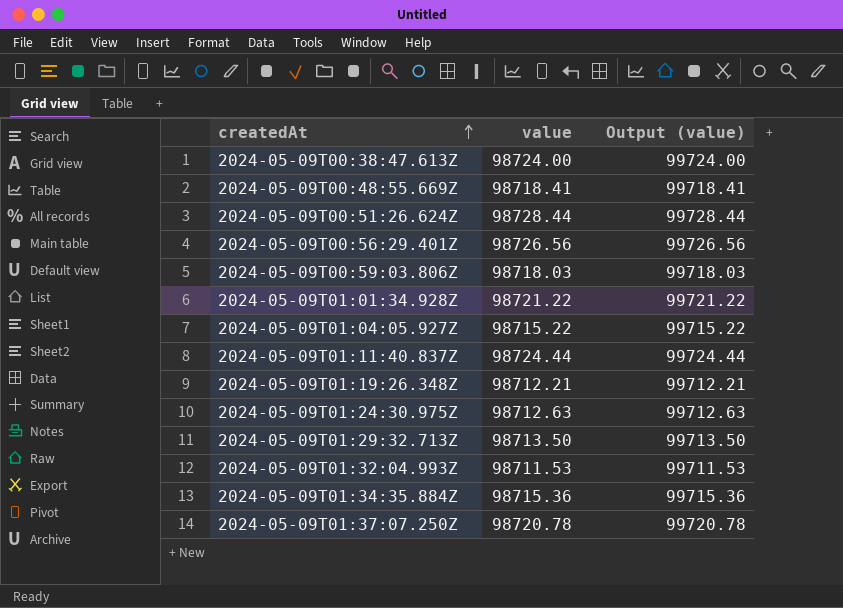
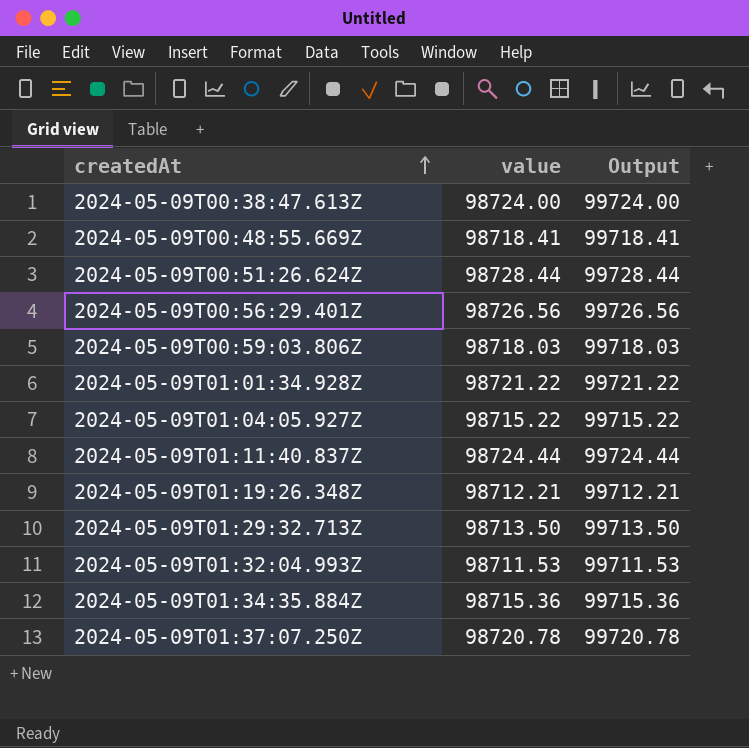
column name: Output (value) -> Output
row 2024-05-09T01:24:30.975Z: 98712.63 | 99712.63 -> none

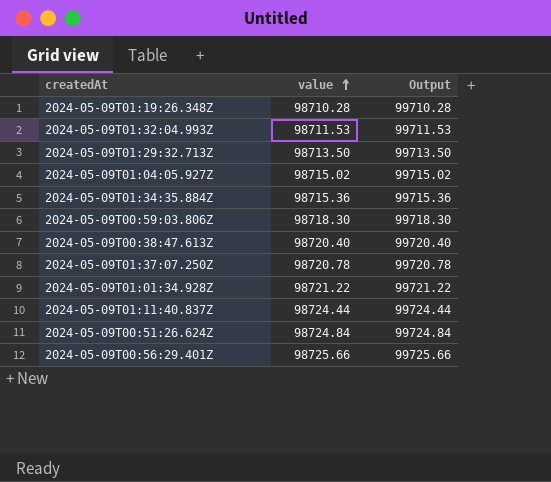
row order: createdAt ascending -> value ascending
row 2024-05-09T00:48:55.669Z: 98718.41 | 99718.41 -> none
2024-05-09T01:19:26.348Z | value: 98712.21 -> 98710.28
2024-05-09T01:19:26.348Z | Output: 99712.21 -> 99710.28
2024-05-09T01:04:05.927Z | value: 98715.22 -> 98715.02
2024-05-09T01:04:05.927Z | Output: 99715.22 -> 99715.02
2024-05-09T00:59:03.806Z | value: 98718.03 -> 98718.30
2024-05-09T00:59:03.806Z | Output: 99718.03 -> 99718.30
2024-05-09T00:38:47.613Z | value: 98724.00 -> 98720.40
2024-05-09T00:38:47.613Z | Output: 99724.00 -> 99720.40
2024-05-09T00:51:26.624Z | value: 98728.44 -> 98724.84
2024-05-09T00:51:26.624Z | Output: 99728.44 -> 99724.84
2024-05-09T00:56:29.401Z | value: 98726.56 -> 98725.66
2024-05-09T00:56:29.401Z | Output: 99726.56 -> 99725.66

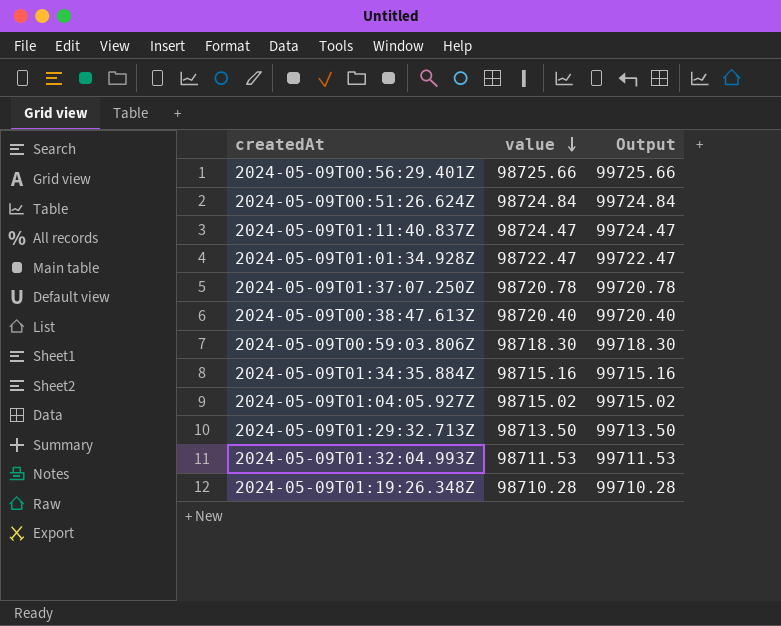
row order: value ascending -> value descending
2024-05-09T01:11:40.837Z | value: 98724.44 -> 98724.47
2024-05-09T01:11:40.837Z | Output: 99724.44 -> 99724.47
2024-05-09T01:01:34.928Z | value: 98721.22 -> 98722.47
2024-05-09T01:01:34.928Z | Output: 99721.22 -> 99722.47
2024-05-09T01:34:35.884Z | value: 98715.36 -> 98715.16
2024-05-09T01:34:35.884Z | Output: 99715.36 -> 99715.16

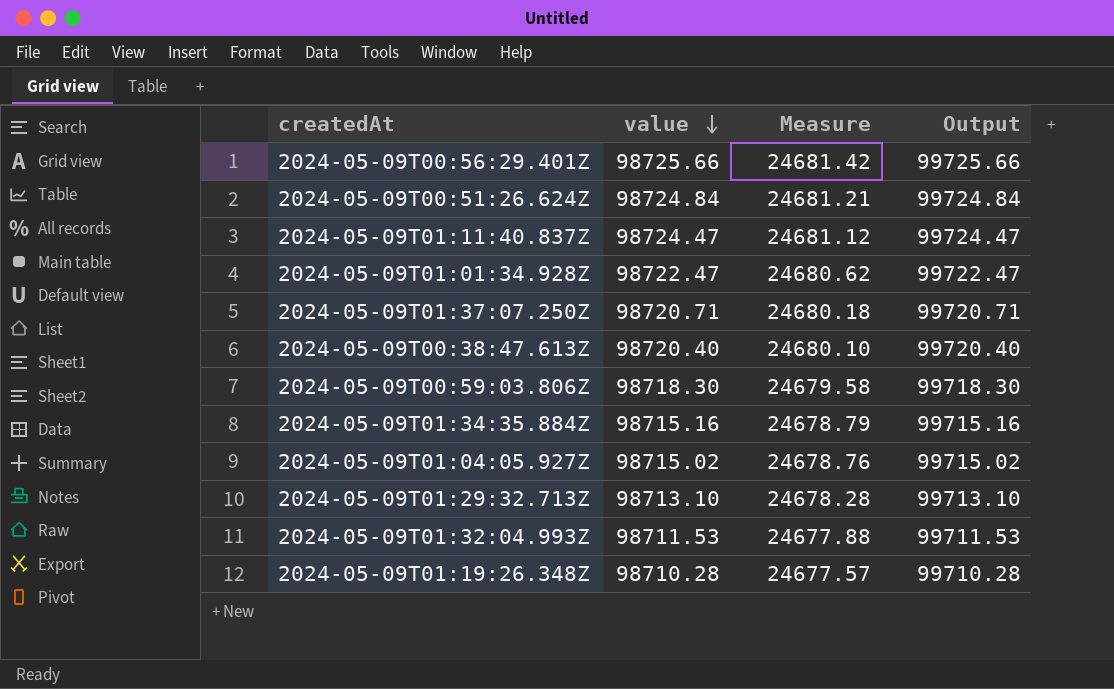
column Measure | formula: none -> [value] * 0.25
2024-05-09T01:37:07.250Z | value: 98720.78 -> 98720.71
2024-05-09T01:37:07.250Z | Output: 99720.78 -> 99720.71
2024-05-09T01:29:32.713Z | value: 98713.50 -> 98713.10
2024-05-09T01:29:32.713Z | Output: 99713.50 -> 99713.10

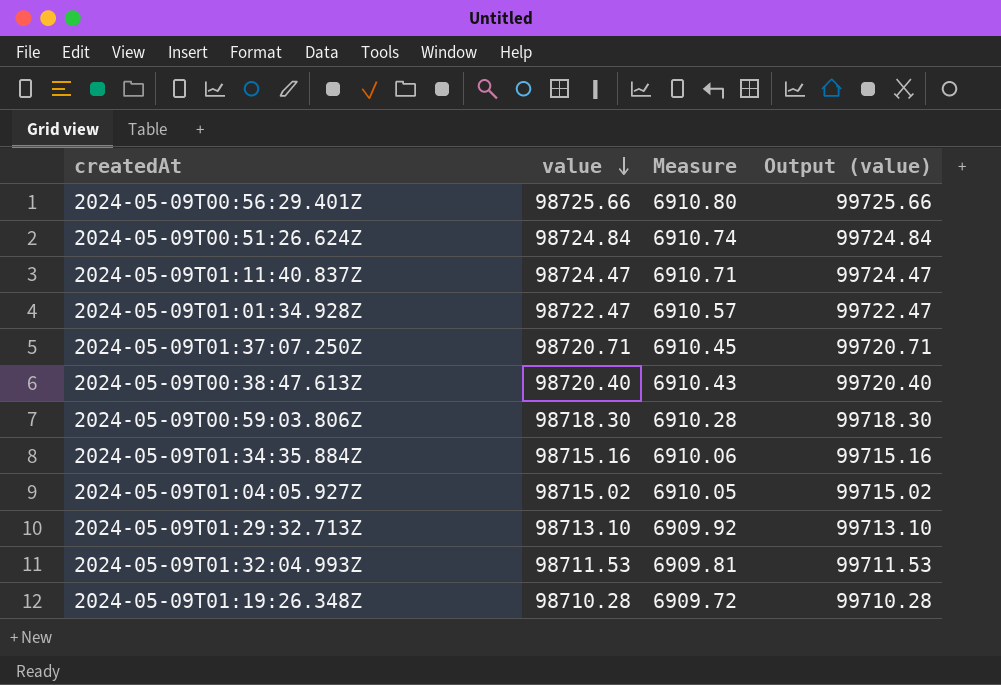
column Measure | formula: [value] * 0.25 -> [value] * 0.07
column name: Output -> Output (value)

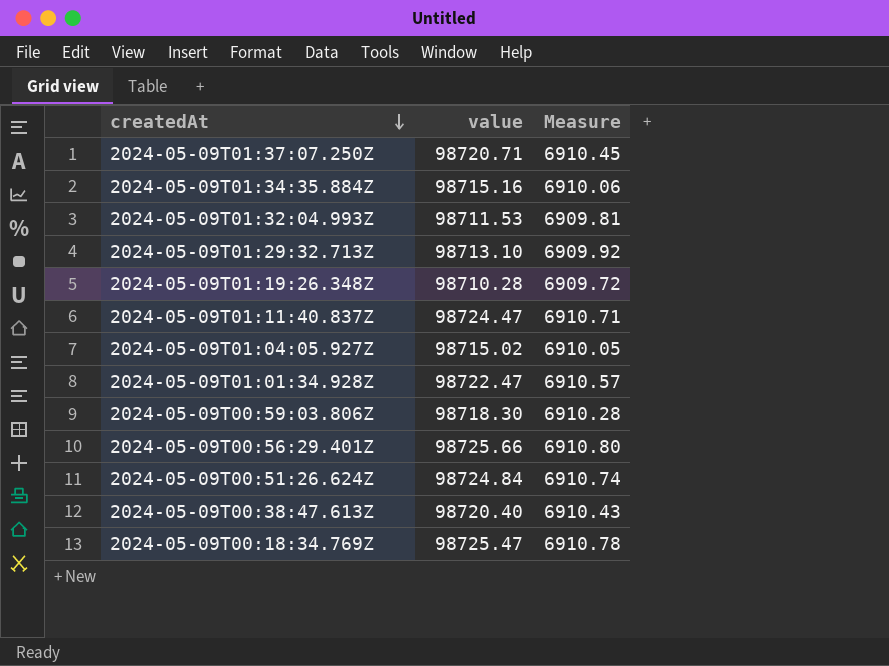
row order: value descending -> createdAt descending
column Output (value) | formula: [value] + 1000 -> none
row 2024-05-09T00:18:34.769Z: none -> 98725.47 | 6910.78

